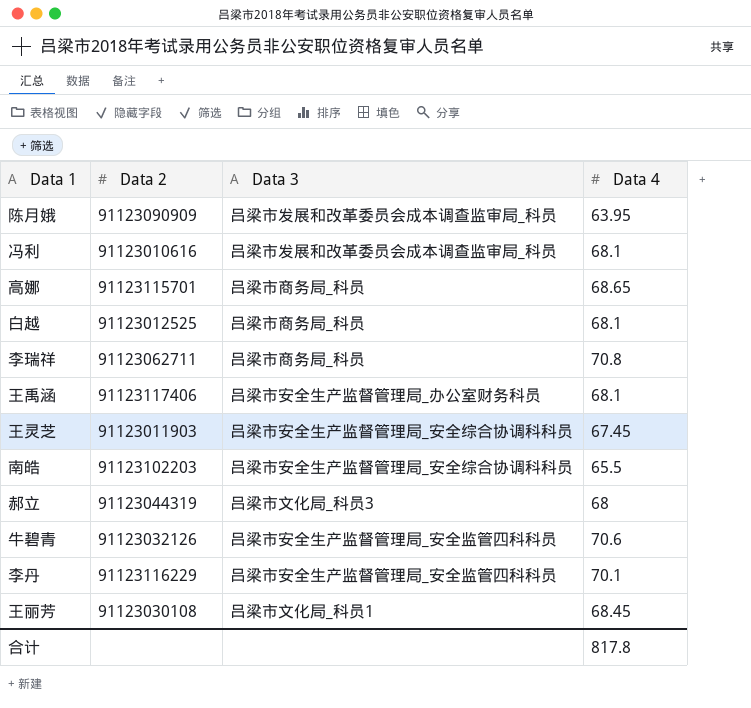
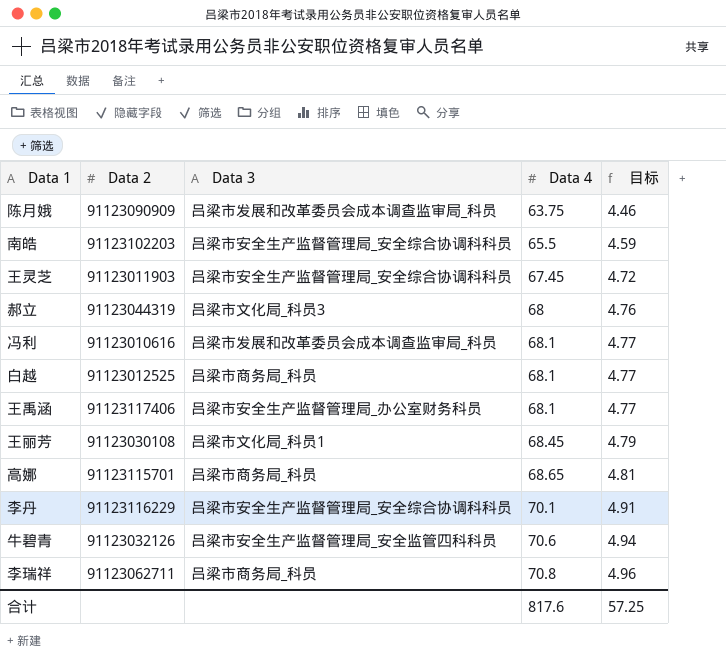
row order: none -> Data 4 ascending
column 目标 | formula: none -> [Data 4] * 0.07
陈月娥 | Data 4: 63.95 -> 63.75
李丹 | Data 3: 吕梁市安全生产监督管理局_安全监管四科科员 -> 吕梁市安全生产监督管理局_安全综合协调科科员
合计 | Data 4: 817.8 -> 817.6

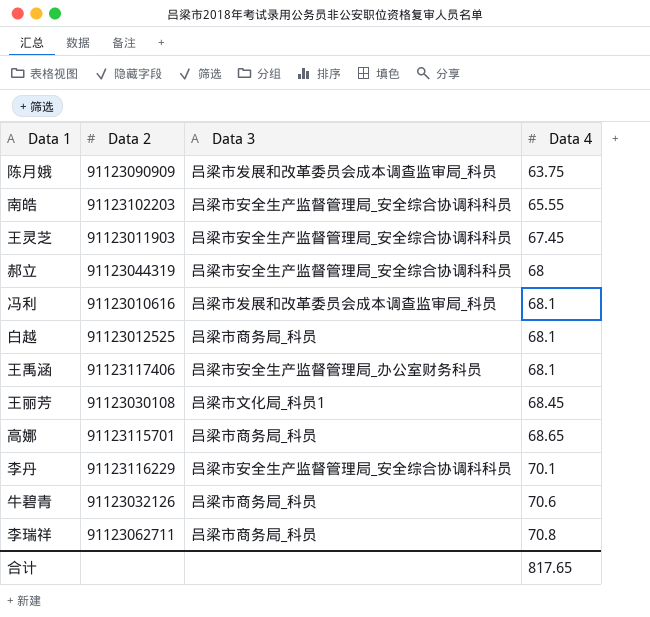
column 目标 | formula: [Data 4] * 0.07 -> none
南皓 | Data 4: 65.5 -> 65.55
郝立 | Data 3: 吕梁市文化局_科员3 -> 吕梁市安全生产监督管理局_安全综合协调科科员
牛碧青 | Data 3: 吕梁市安全生产监督管理局_安全监管四科科员 -> 吕梁市商务局_科员
合计 | Data 4: 817.6 -> 817.65

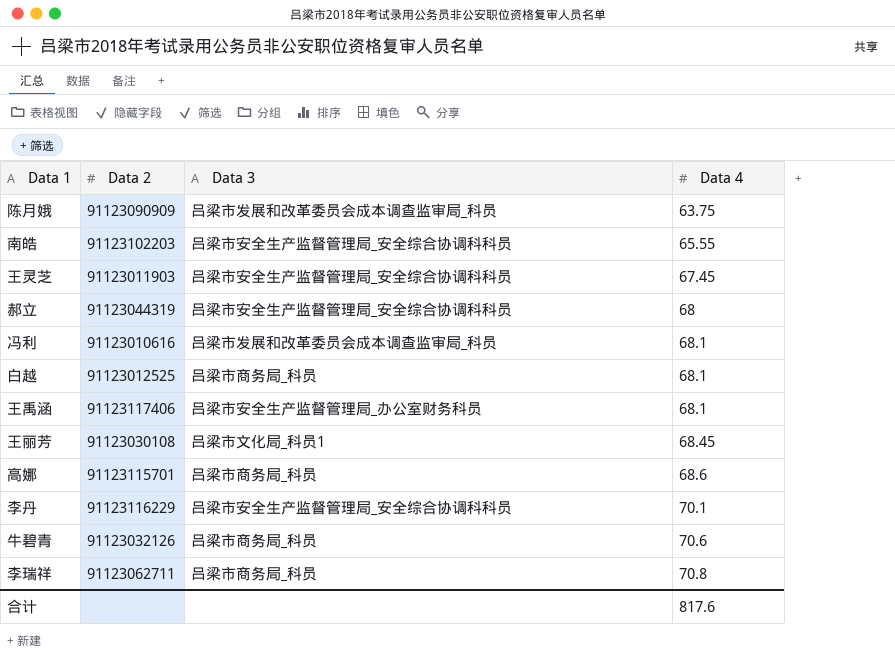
高娜 | Data 4: 68.65 -> 68.6
合计 | Data 4: 817.65 -> 817.6

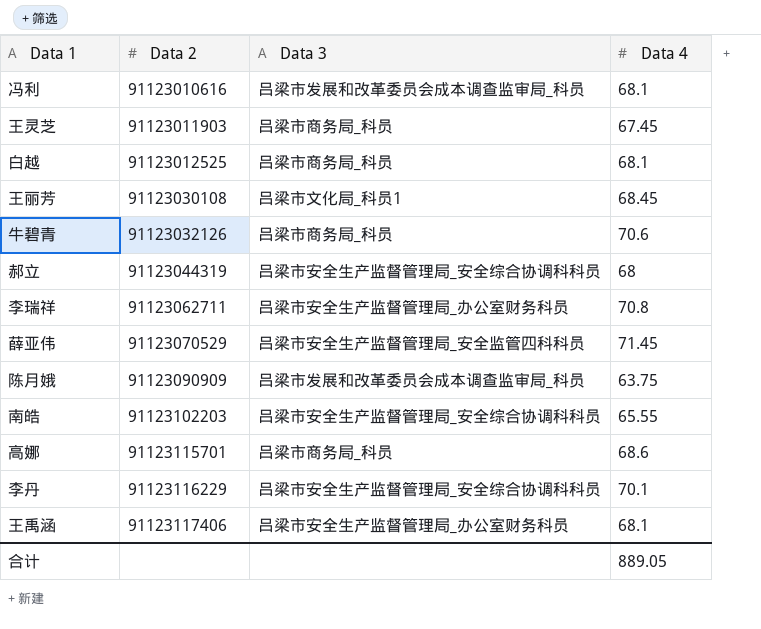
row order: Data 4 ascending -> Data 2 ascending
王灵芝 | Data 3: 吕梁市安全生产监督管理局_安全综合协调科科员 -> 吕梁市商务局_科员
李瑞祥 | Data 3: 吕梁市商务局_科员 -> 吕梁市安全生产监督管理局_办公室财务科员
row 薛亚伟: none -> 91123070529 | 吕梁市安全生产监督管理局_安全监管四科科员 | 71.45
合计 | Data 4: 817.6 -> 889.05

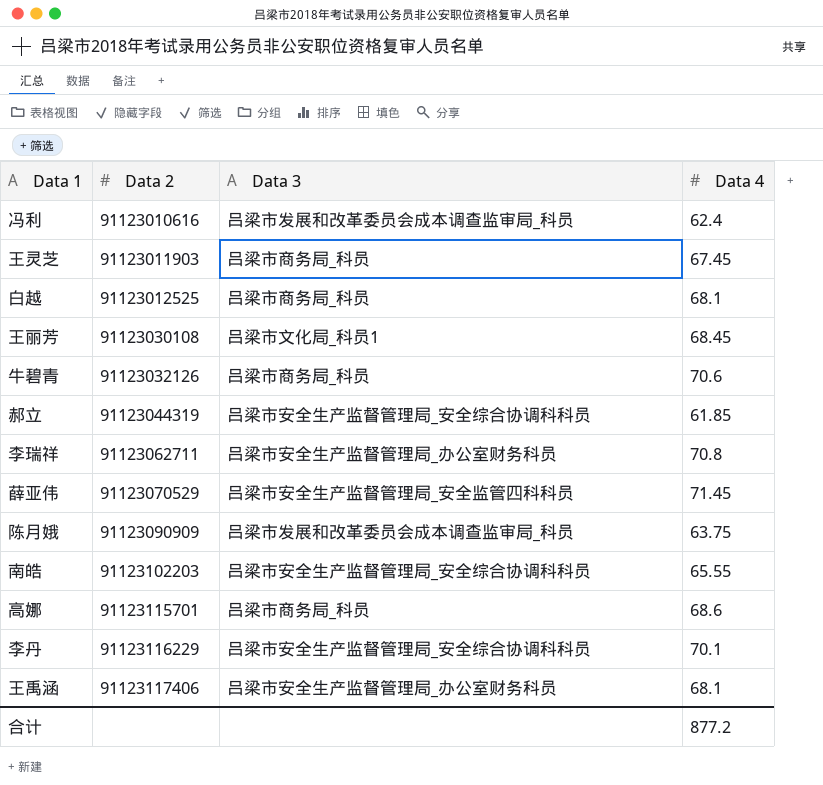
冯利 | Data 4: 68.1 -> 62.4
郝立 | Data 4: 68 -> 61.85
合计 | Data 4: 889.05 -> 877.2

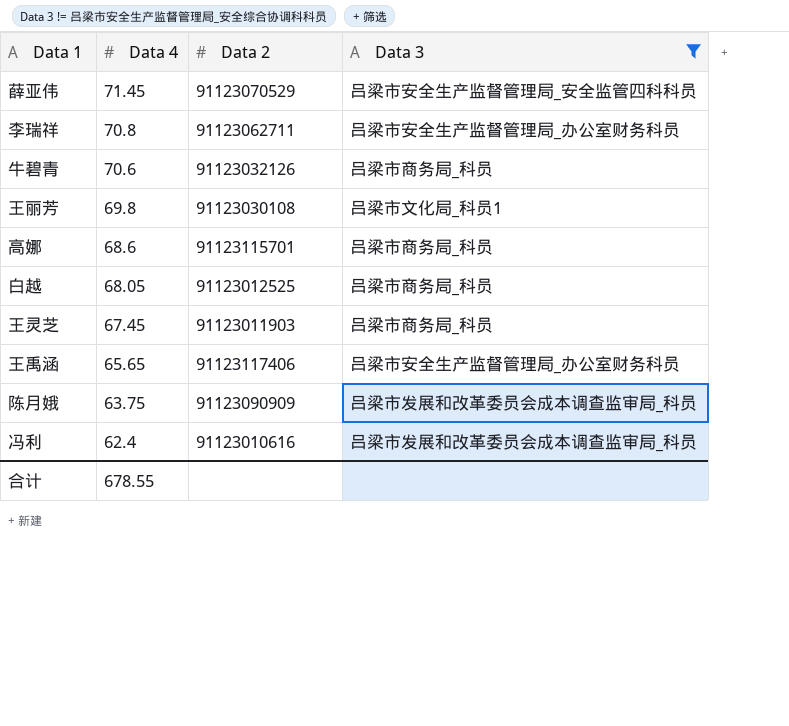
filter: none -> Data 3 != 吕梁市安全生产监督管理局_安全综合协调科科员
row order: Data 2 ascending -> Data 4 descending
column Data 4 | position: 4 -> 2
王丽芳 | Data 4: 68.45 -> 69.8
白越 | Data 4: 68.1 -> 68.05
王禹涵 | Data 4: 68.1 -> 65.65
合计 | Data 4: 877.2 -> 678.55

